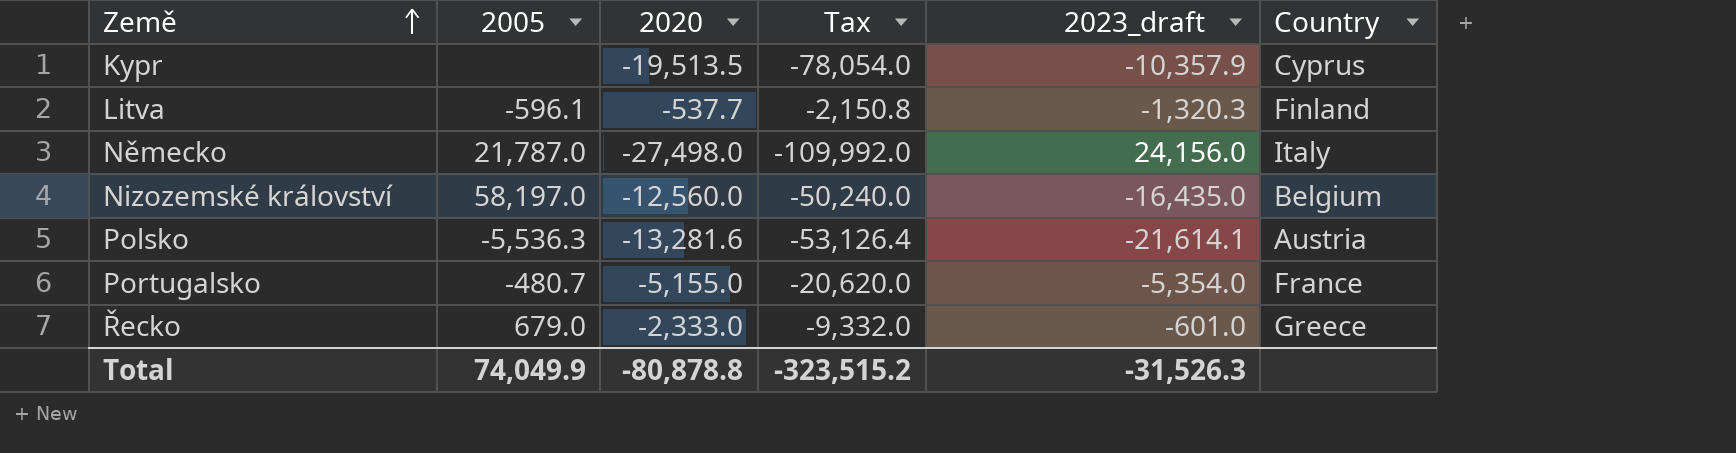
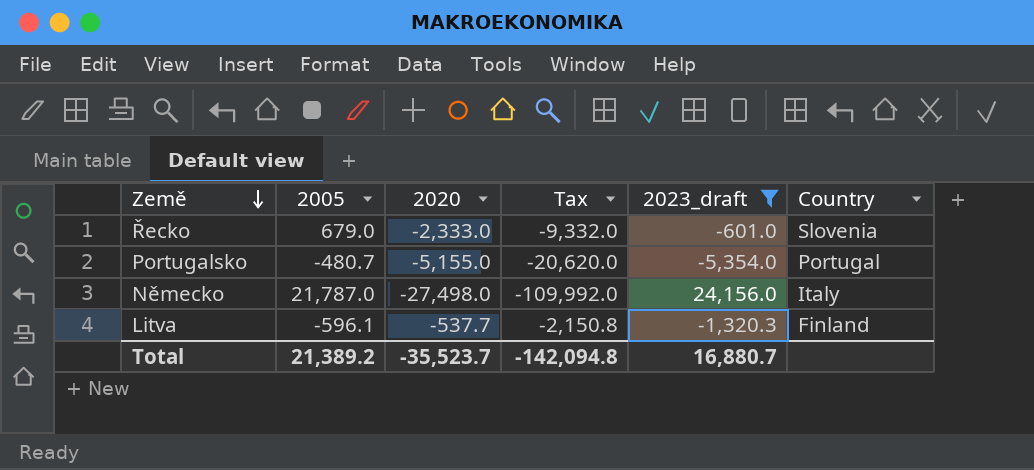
filter: none -> 2023_draft >= -5,354.0
row order: Země ascending -> Země descending
Řecko | Country: Greece -> Slovenia
Portugalsko | Country: France -> Portugal
Total | 2005: 74,049.9 -> 21,389.2
Total | 2020: -80,878.8 -> -35,523.7
Total | Tax: -323,515.2 -> -142,094.8
Total | 2023_draft: -31,526.3 -> 16,880.7

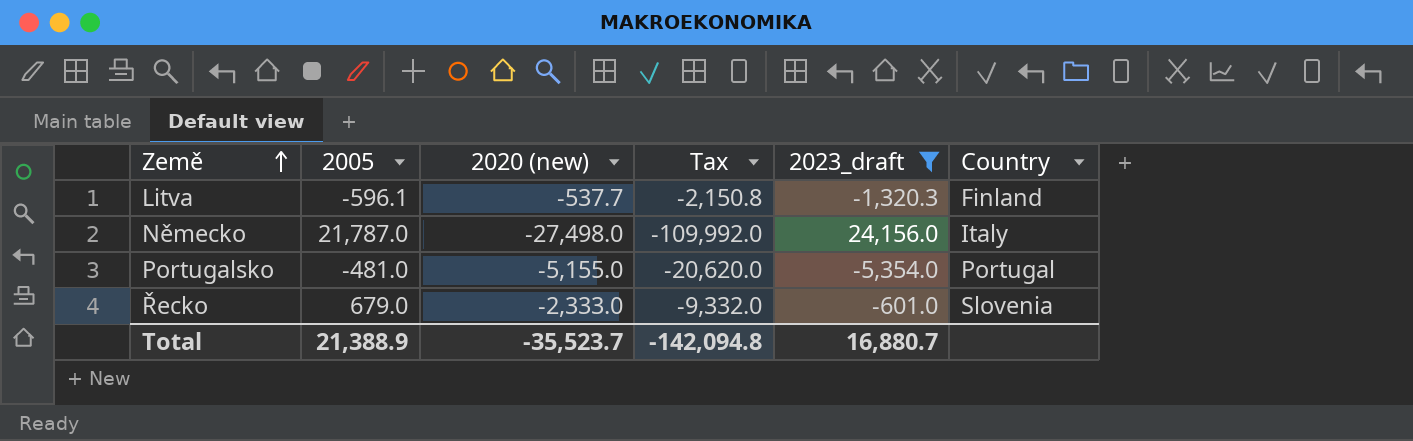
row order: Země descending -> Země ascending
column name: 2020 -> 2020 (new)
Portugalsko | 2005: -480.7 -> -481.0
Total | 2005: 21,389.2 -> 21,388.9

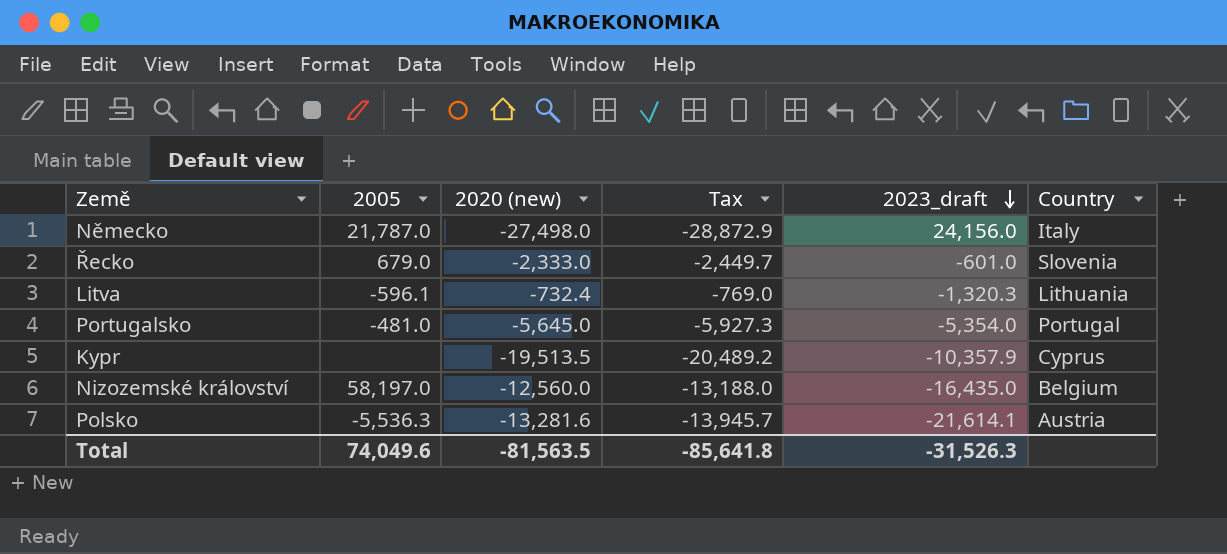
filter: 2023_draft >= -5,354.0 -> none
row order: Země ascending -> 2023_draft descending
column Tax | formula: [2020 (new)] * 4 -> [2020 (new)] * 1.05
Litva | 2020 (new): -537.7 -> -732.4
Litva | Country: Finland -> Lithuania
Portugalsko | 2020 (new): -5,155.0 -> -5,645.0
Total | 2005: 21,388.9 -> 74,049.6
Total | 2020 (new): -35,523.7 -> -81,563.5
Total | Tax: -142,094.8 -> -85,641.8
Total | 2023_draft: 16,880.7 -> -31,526.3

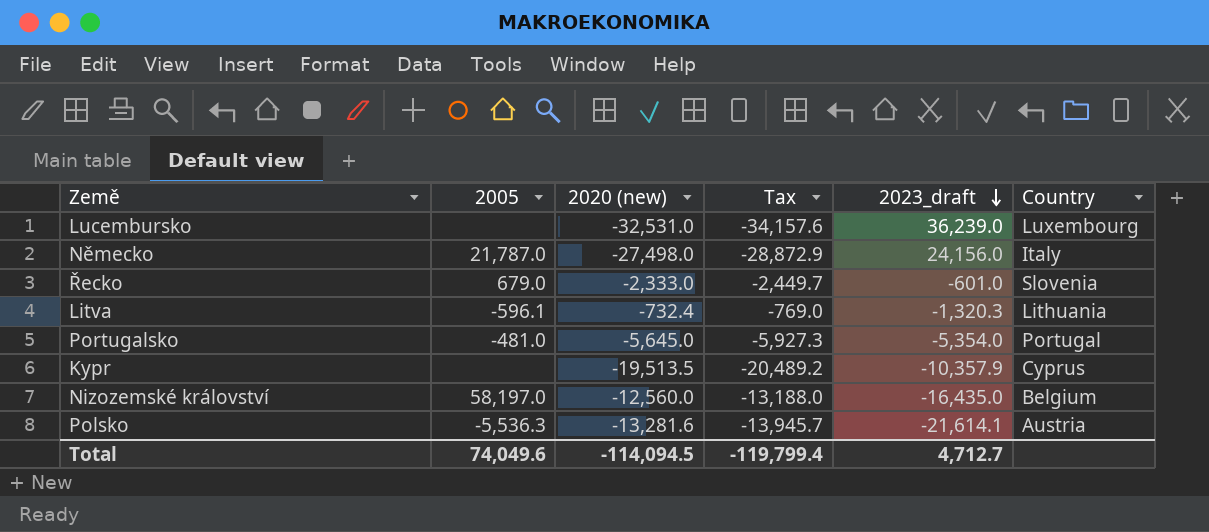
row Lucembursko: none -> none | -32,531.0 | -34,157.6 | 36,239.0 | Luxembourg
Total | 2020 (new): -81,563.5 -> -114,094.5
Total | Tax: -85,641.8 -> -119,799.4
Total | 2023_draft: -31,526.3 -> 4,712.7

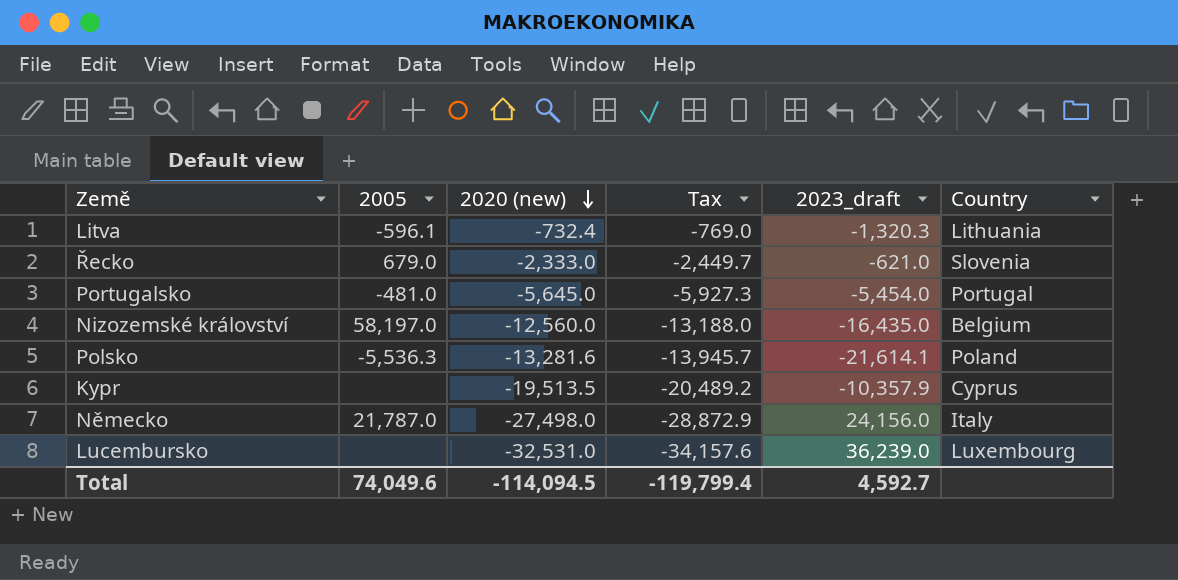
row order: 2023_draft descending -> 2020 (new) descending
Řecko | 2023_draft: -601.0 -> -621.0
Portugalsko | 2023_draft: -5,354.0 -> -5,454.0
Polsko | Country: Austria -> Poland
Total | 2023_draft: 4,712.7 -> 4,592.7

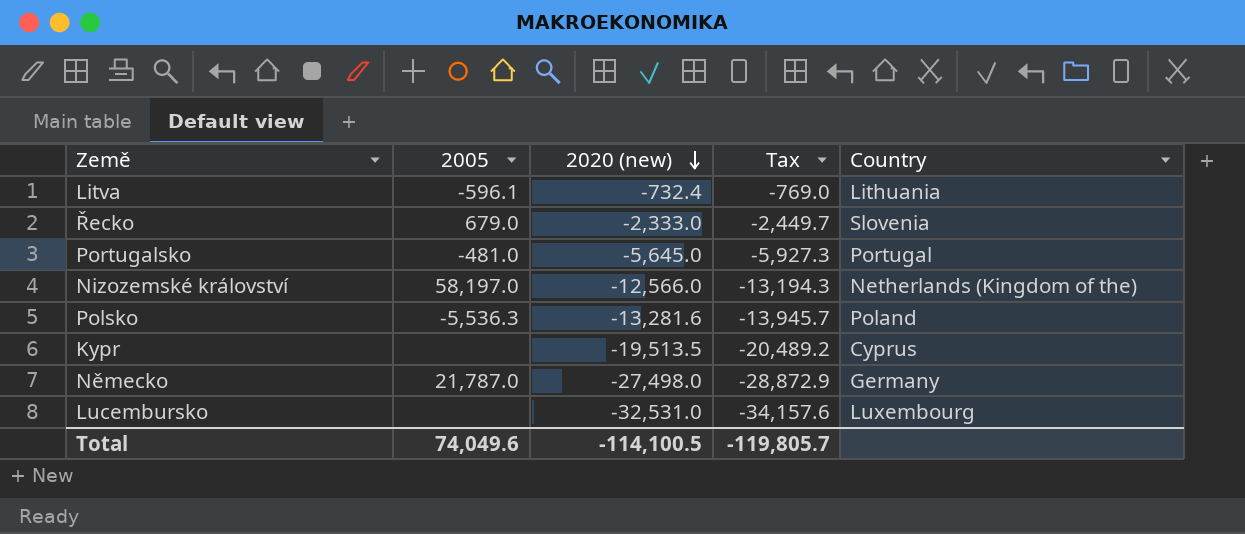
column 2023_draft | position: 5 -> none
Nizozemské království | 2020 (new): -12,560.0 -> -12,566.0
Nizozemské království | Tax: -13,188.0 -> -13,194.3
Nizozemské království | Country: Belgium -> Netherlands (Kingdom of the)
Německo | Country: Italy -> Germany
Total | 2020 (new): -114,094.5 -> -114,100.5
Total | Tax: -119,799.4 -> -119,805.7

